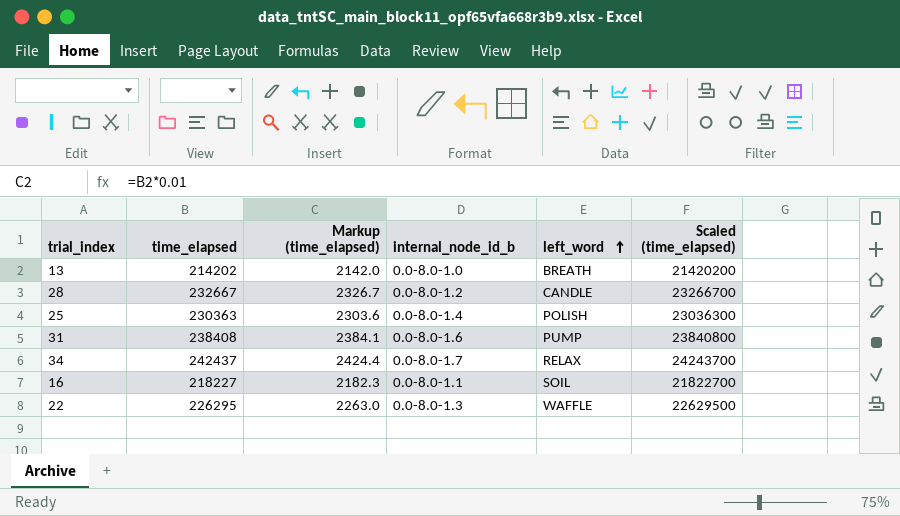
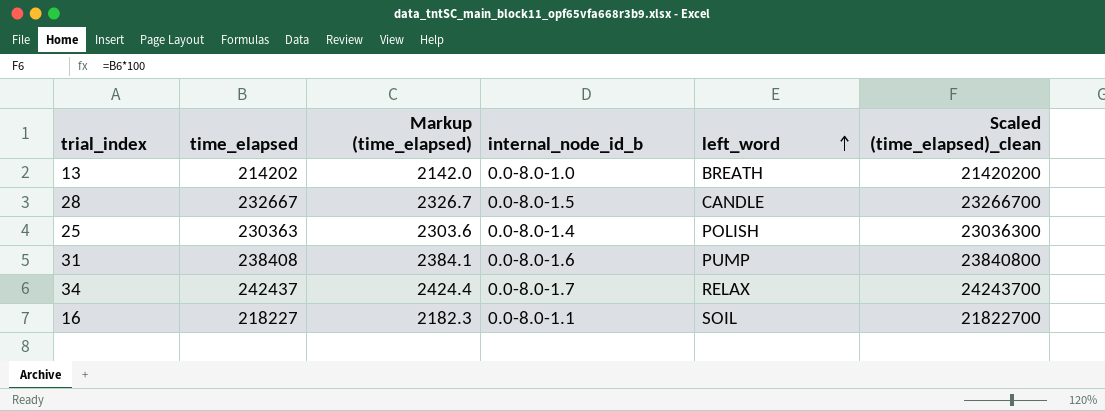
column name: Scaled (time_elapsed) -> Scaled (time_elapsed)_clean
row 22: 226295 | 2263.0 | 0.0-8.0-1.3 | WAFFLE | 22629500 -> none
28 | internal_node_id_b: 0.0-8.0-1.2 -> 0.0-8.0-1.5

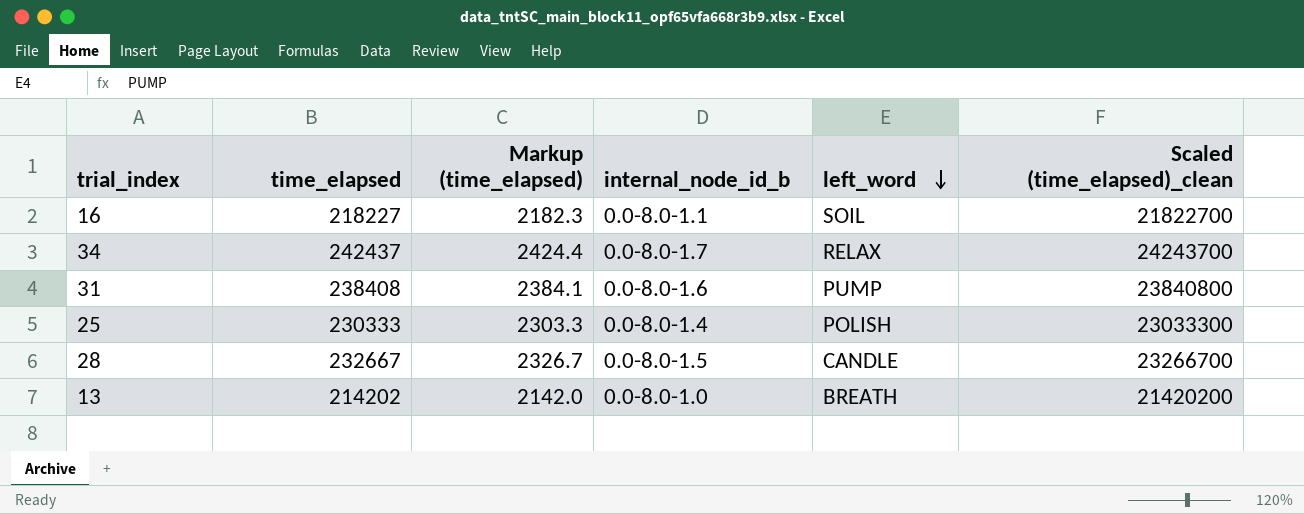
row order: left_word ascending -> left_word descending
25 | time_elapsed: 230363 -> 230333
25 | Markup (time_elapsed): 2303.6 -> 2303.3
25 | Scaled (time_elapsed)_clean: 23036300 -> 23033300

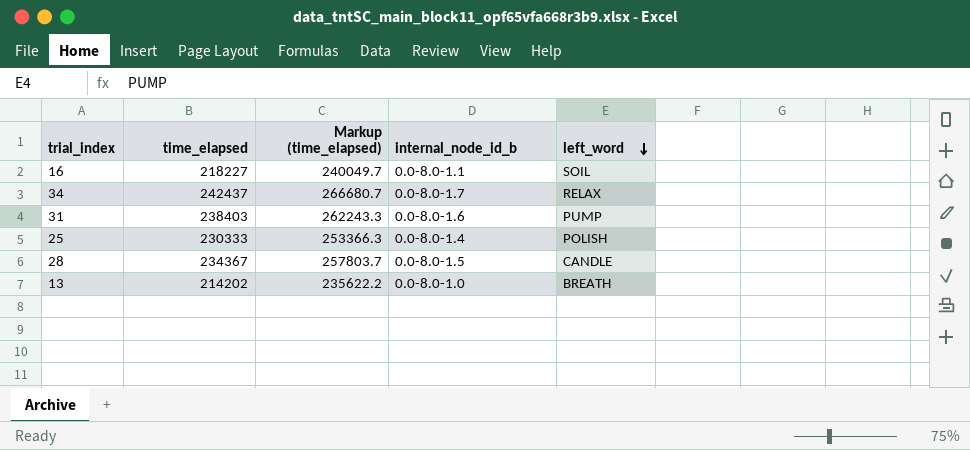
column Scaled (time_elapsed)_clean | formula: [time_elapsed] * 100 -> none
column Markup (time_elapsed) | formula: [time_elapsed] * 0.01 -> [time_elapsed] * 1.1
31 | time_elapsed: 238408 -> 238403
28 | time_elapsed: 232667 -> 234367

